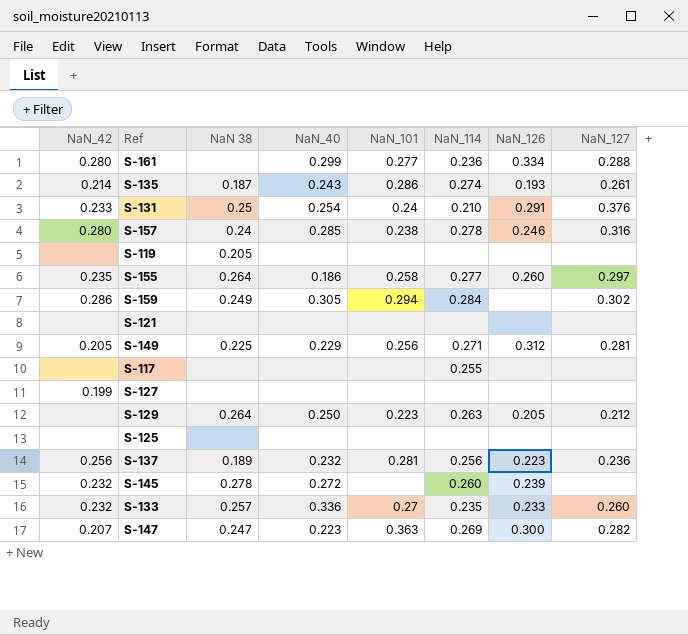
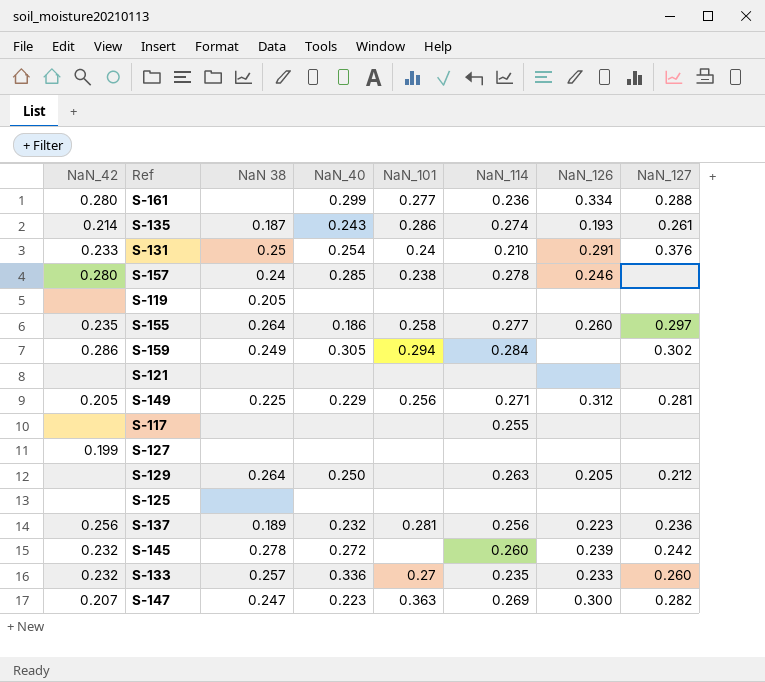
S-157 | NaN_127: 0.316 -> none
S-129 | NaN_101: 0.223 -> none
S-145 | NaN_127: none -> 0.242

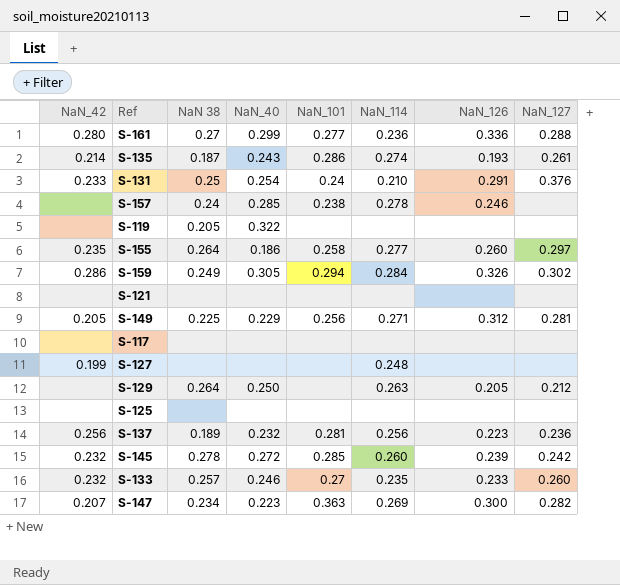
S-161 | NaN 38: none -> 0.27
S-161 | NaN_126: 0.334 -> 0.336
S-157 | NaN_42: 0.280 -> none
S-119 | NaN_40: none -> 0.322
S-159 | NaN_126: none -> 0.326
S-117 | NaN_114: 0.255 -> none
S-127 | NaN_114: none -> 0.248
S-145 | NaN_101: none -> 0.285
S-133 | NaN_40: 0.336 -> 0.246
S-147 | NaN 38: 0.247 -> 0.234

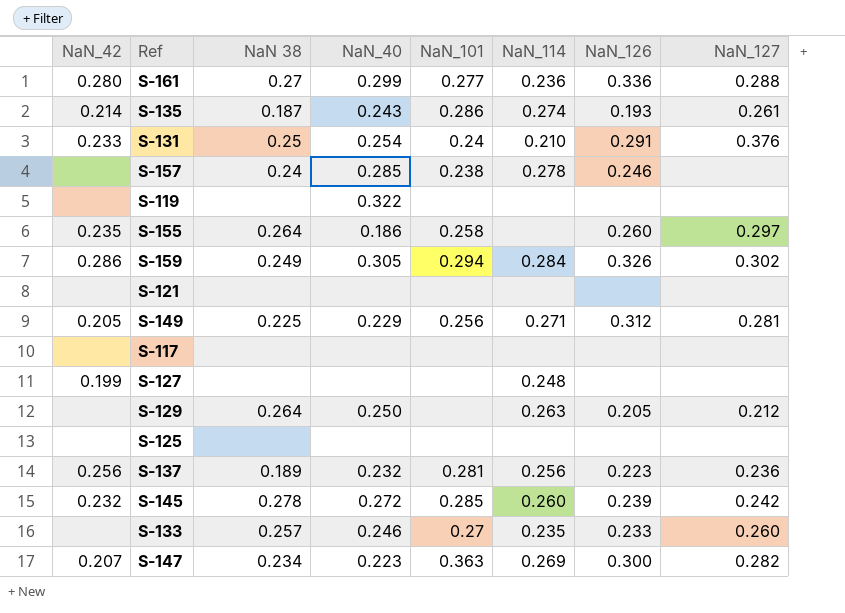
S-119 | NaN 38: 0.205 -> none
S-155 | NaN_114: 0.277 -> none
S-133 | NaN_42: 0.232 -> none

